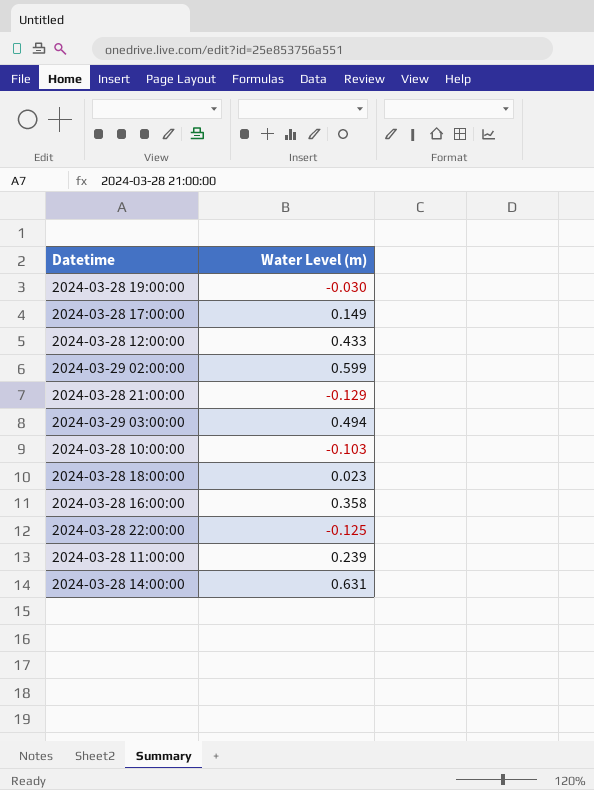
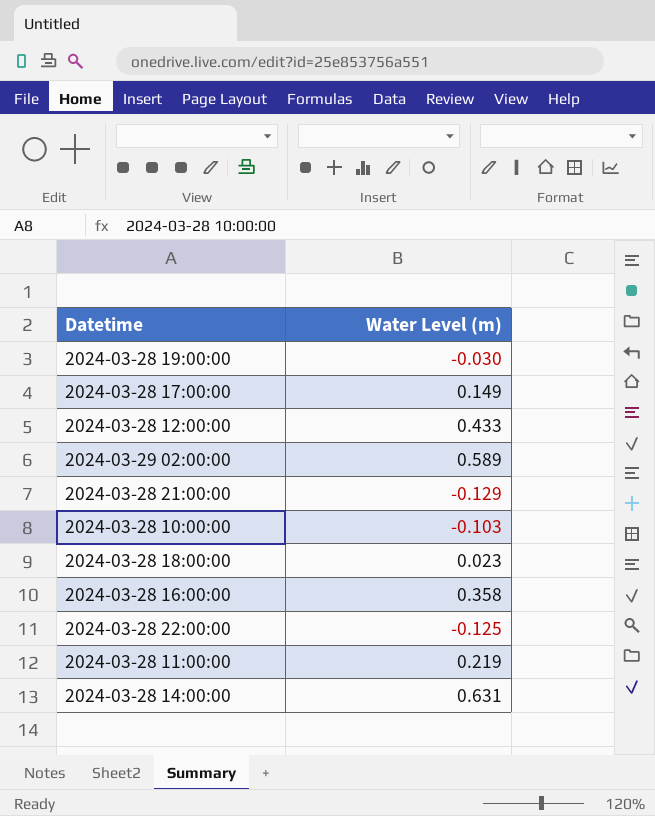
row 2024-03-29 03:00:00: 0.494 -> none
2024-03-29 02:00:00 | Water Level (m): 0.599 -> 0.589
2024-03-28 11:00:00 | Water Level (m): 0.239 -> 0.219

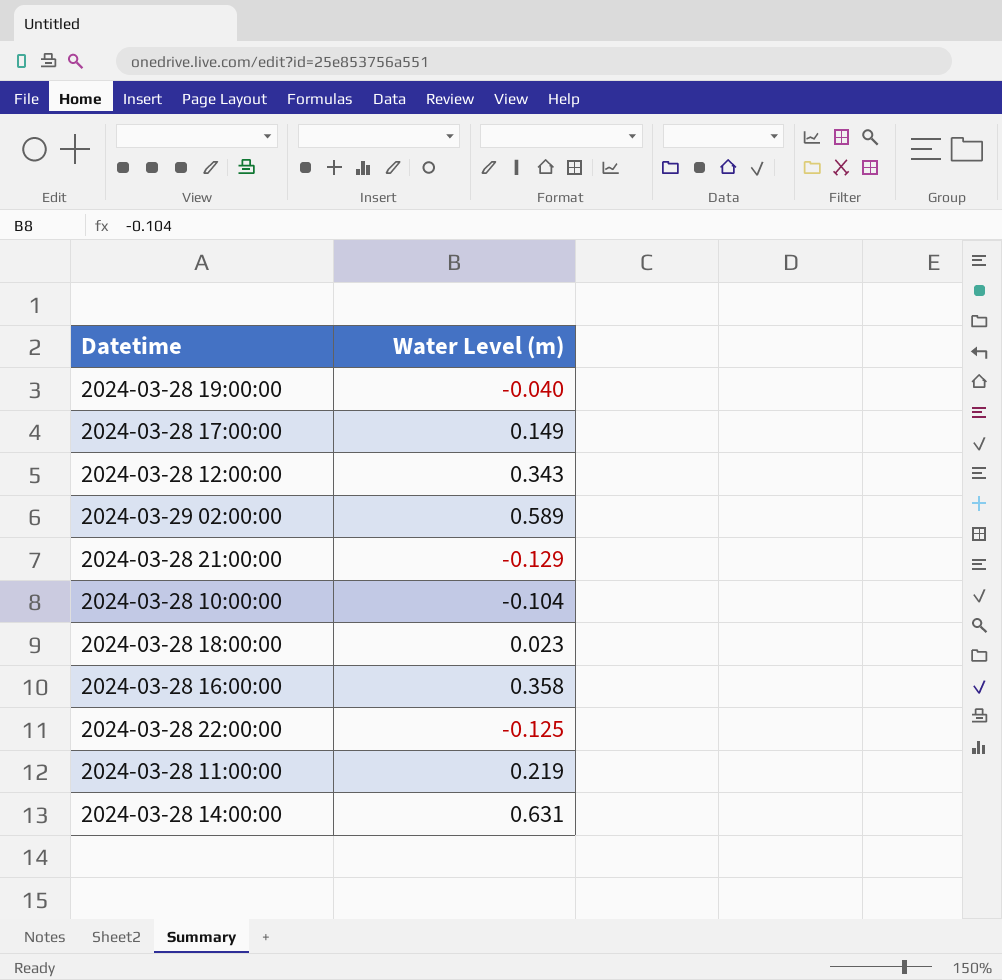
2024-03-28 19:00:00 | Water Level (m): -0.030 -> -0.040
2024-03-28 12:00:00 | Water Level (m): 0.433 -> 0.343
2024-03-28 10:00:00 | Water Level (m): -0.103 -> -0.104

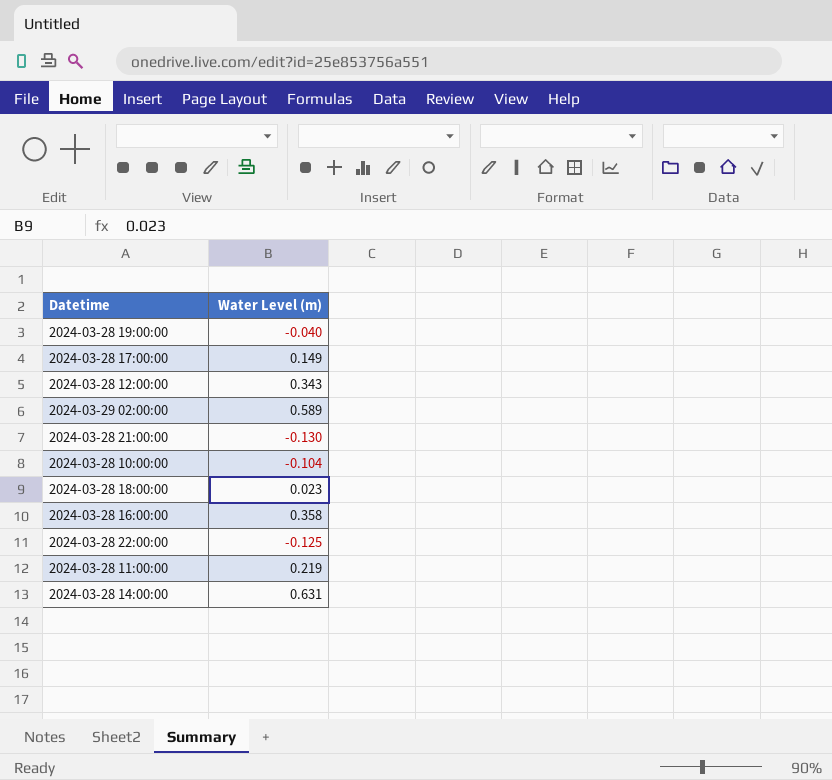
2024-03-28 21:00:00 | Water Level (m): -0.129 -> -0.130

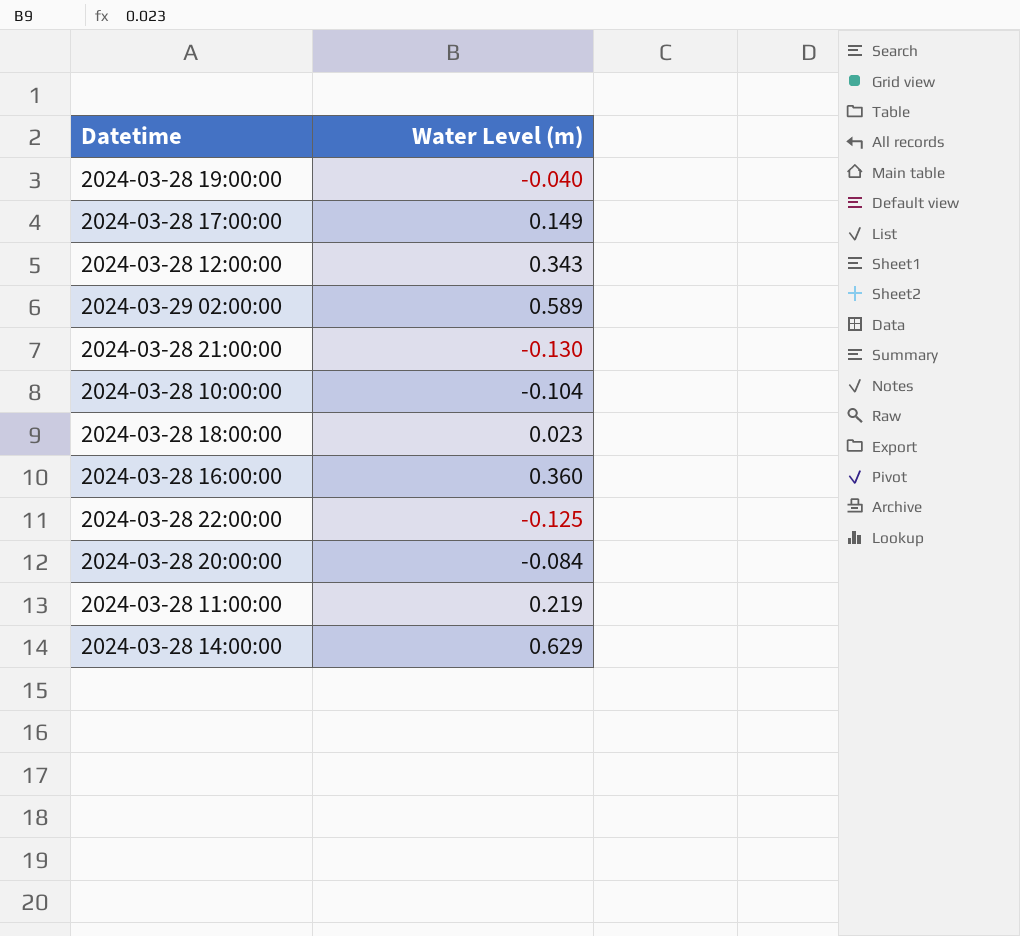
2024-03-28 16:00:00 | Water Level (m): 0.358 -> 0.360
row 2024-03-28 20:00:00: none -> -0.084
2024-03-28 14:00:00 | Water Level (m): 0.631 -> 0.629

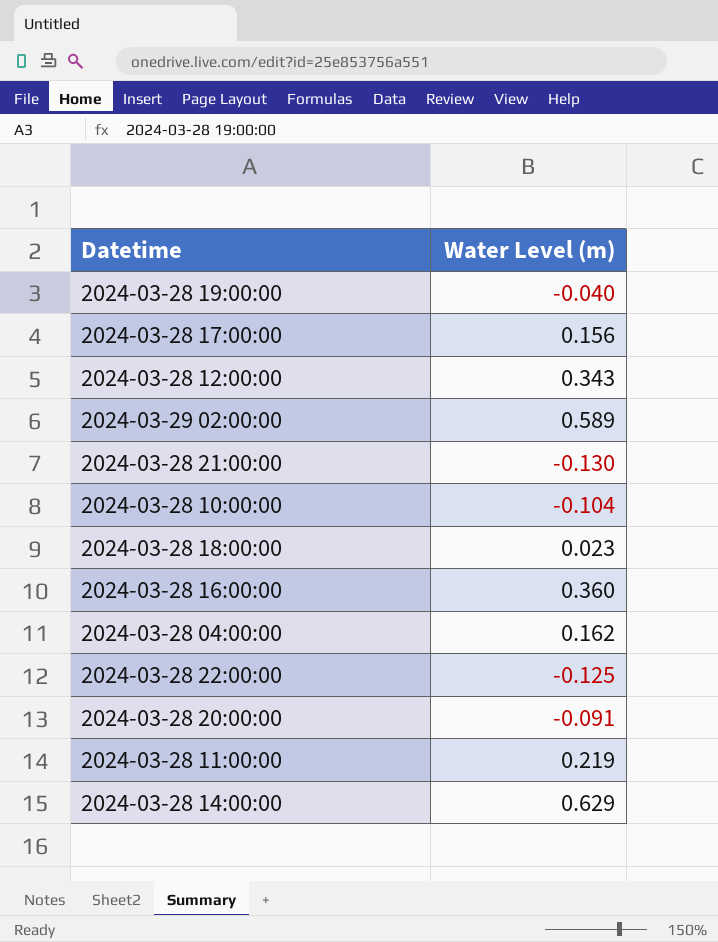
2024-03-28 17:00:00 | Water Level (m): 0.149 -> 0.156
row 2024-03-28 04:00:00: none -> 0.162
2024-03-28 20:00:00 | Water Level (m): -0.084 -> -0.091

